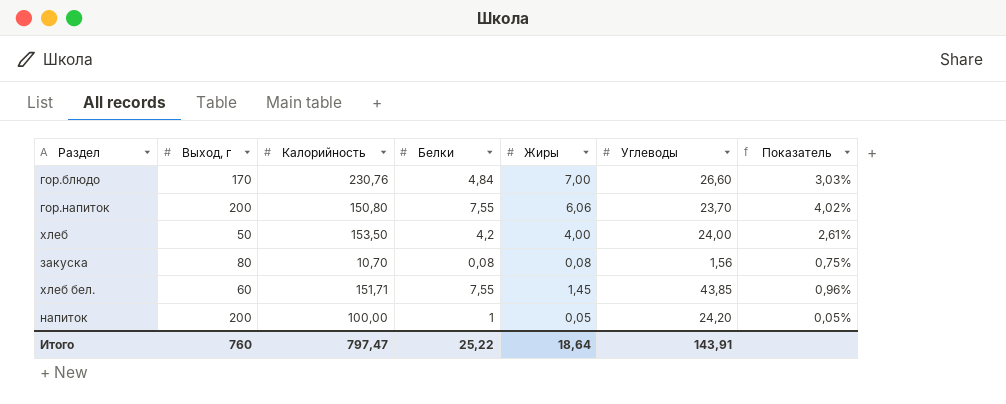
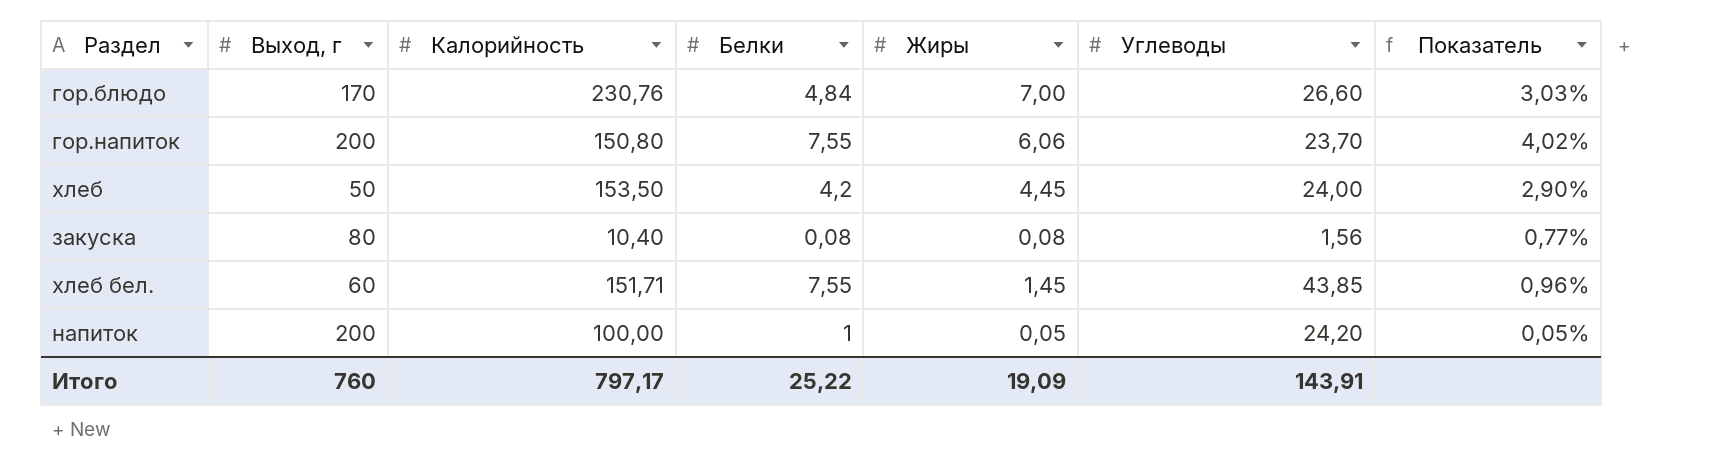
хлеб | Жиры: 4,00 -> 4,45
хлеб | Показатель: 2,61% -> 2,90%
закуска | Калорийность: 10,70 -> 10,40
закуска | Показатель: 0,75% -> 0,77%
Итого | Калорийность: 797,47 -> 797,17
Итого | Жиры: 18,64 -> 19,09

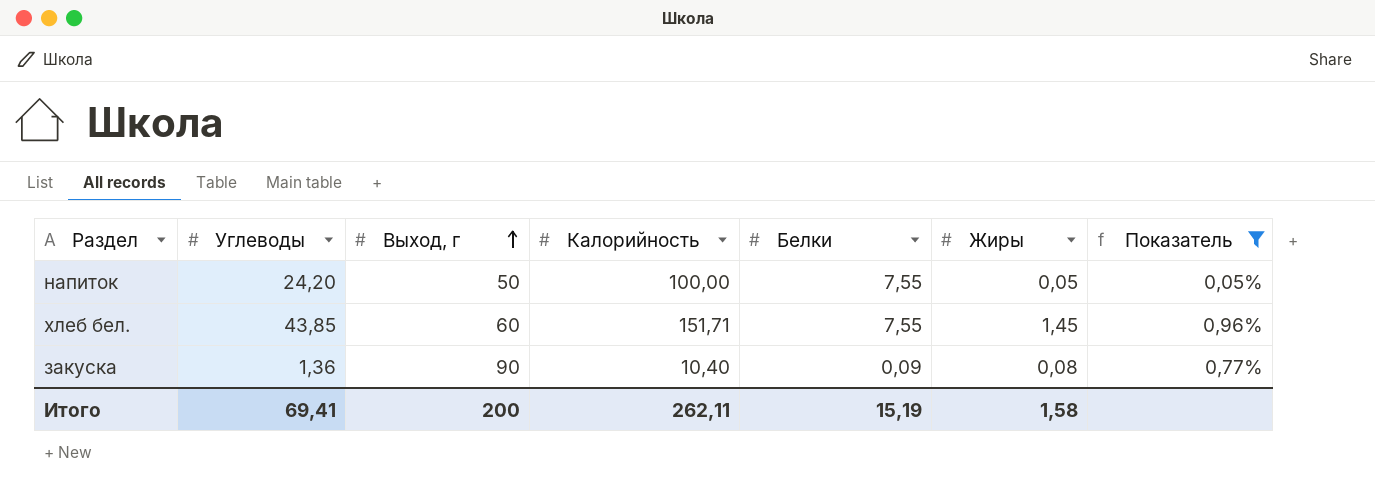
filter: none -> Показатель <= 0,96%
row order: none -> Выход, г ascending
column Углеводы | position: 6 -> 2
напиток | Выход, г: 200 -> 50
напиток | Белки: 1 -> 7,55
закуска | Углеводы: 1,56 -> 1,36
закуска | Выход, г: 80 -> 90
закуска | Белки: 0,08 -> 0,09
Итого | Углеводы: 143,91 -> 69,41
Итого | Выход, г: 760 -> 200
Итого | Калорийность: 797,17 -> 262,11
Итого | Белки: 25,22 -> 15,19
Итого | Жиры: 19,09 -> 1,58

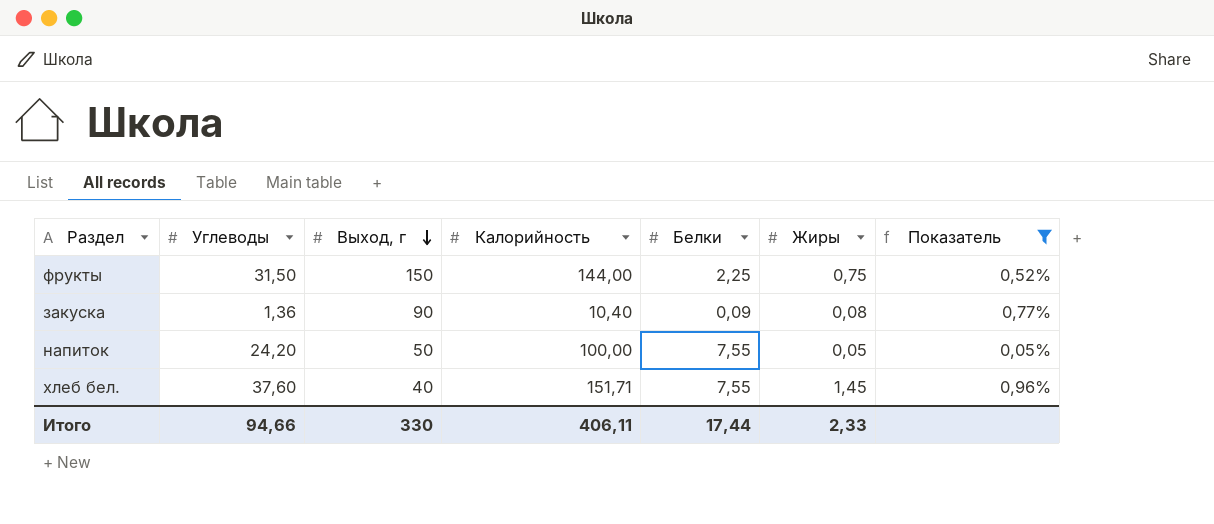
row order: Выход, г ascending -> Выход, г descending
row фрукты: none -> 31,50 | 150 | 144,00 | 2,25 | 0,75 | 0,52%
хлеб бел. | Углеводы: 43,85 -> 37,60
хлеб бел. | Выход, г: 60 -> 40
Итого | Углеводы: 69,41 -> 94,66
Итого | Выход, г: 200 -> 330
Итого | Калорийность: 262,11 -> 406,11
Итого | Белки: 15,19 -> 17,44
Итого | Жиры: 1,58 -> 2,33

